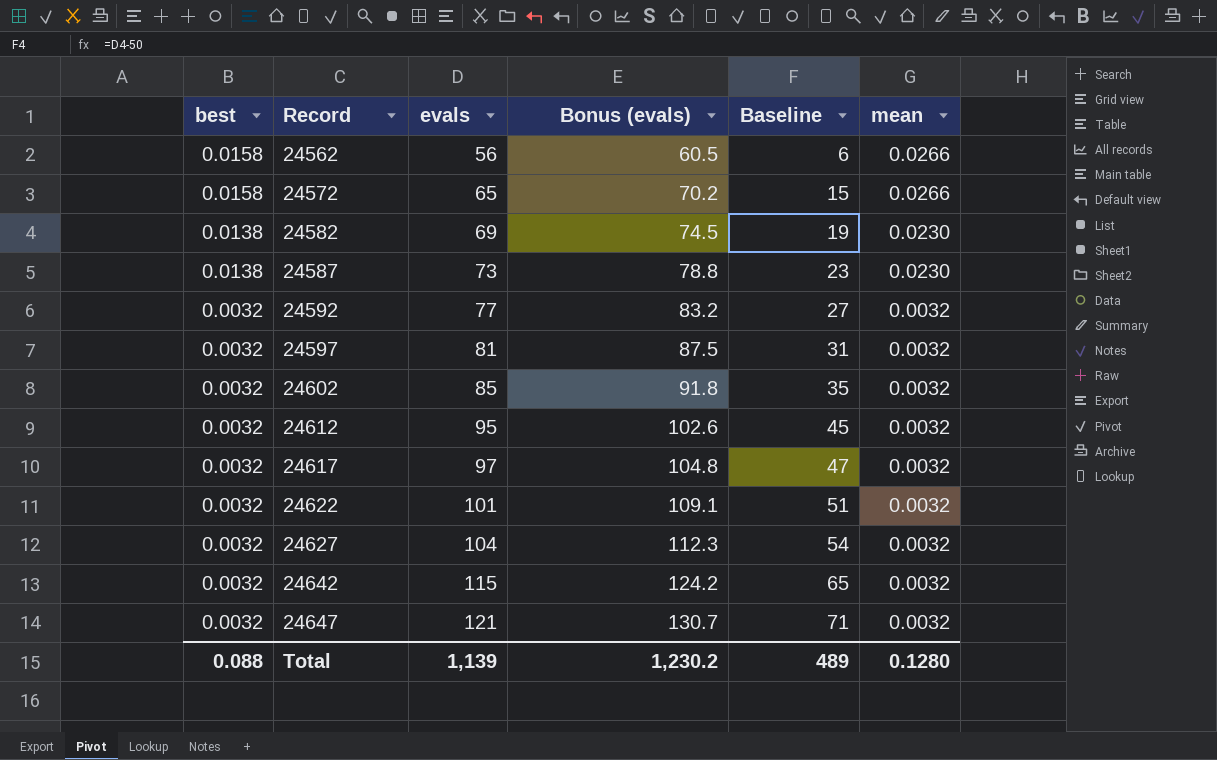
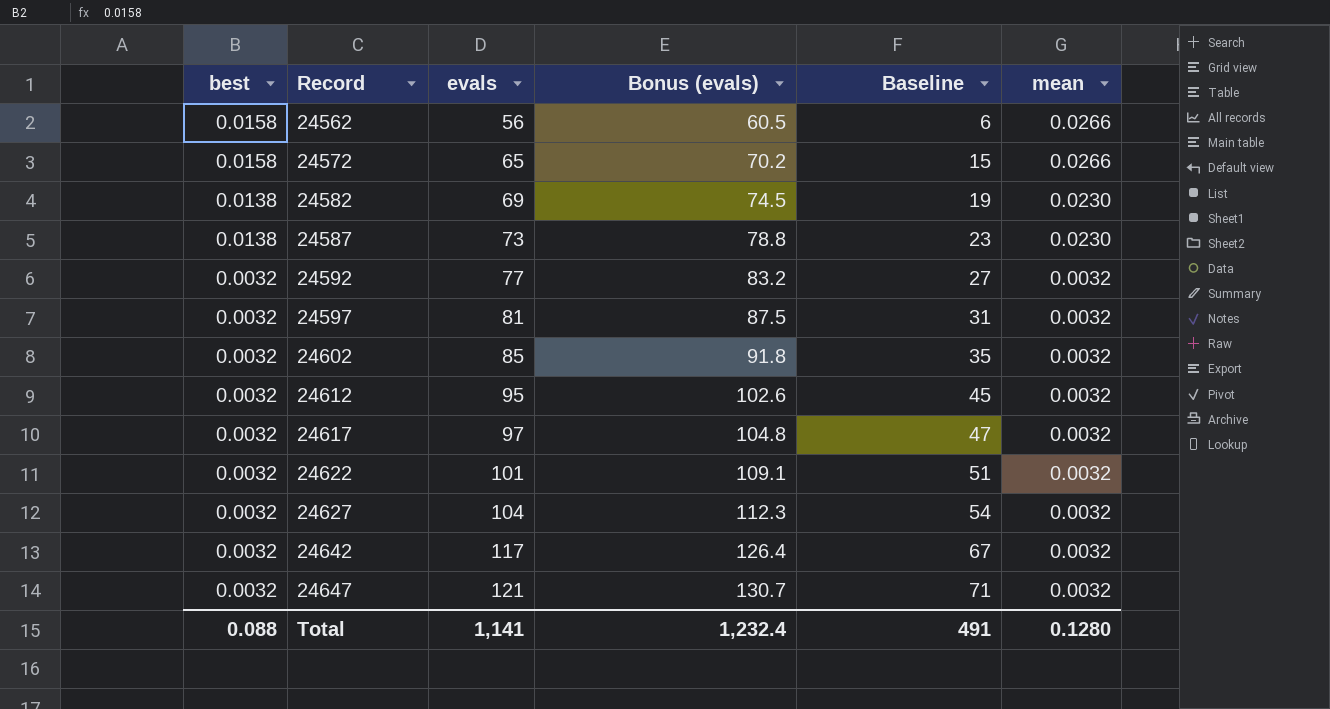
24642 | evals: 115 -> 117
24642 | Bonus (evals): 124.2 -> 126.4
24642 | Baseline: 65 -> 67
Total | evals: 1,139 -> 1,141
Total | Bonus (evals): 1,230.2 -> 1,232.4
Total | Baseline: 489 -> 491

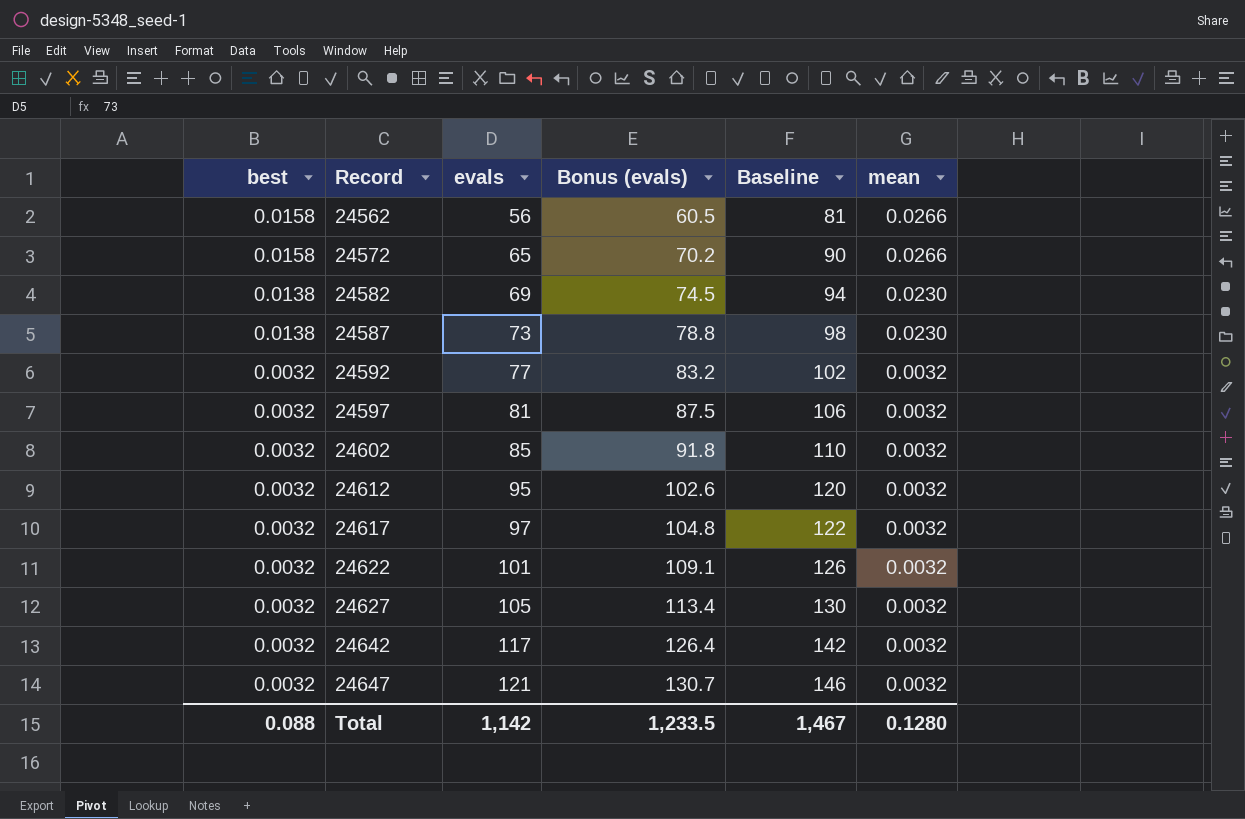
column Baseline | formula: [evals] - 50 -> [evals] + 25
24627 | evals: 104 -> 105
24627 | Bonus (evals): 112.3 -> 113.4
Total | evals: 1,141 -> 1,142
Total | Bonus (evals): 1,232.4 -> 1,233.5
Total | Baseline: 491 -> 1,467

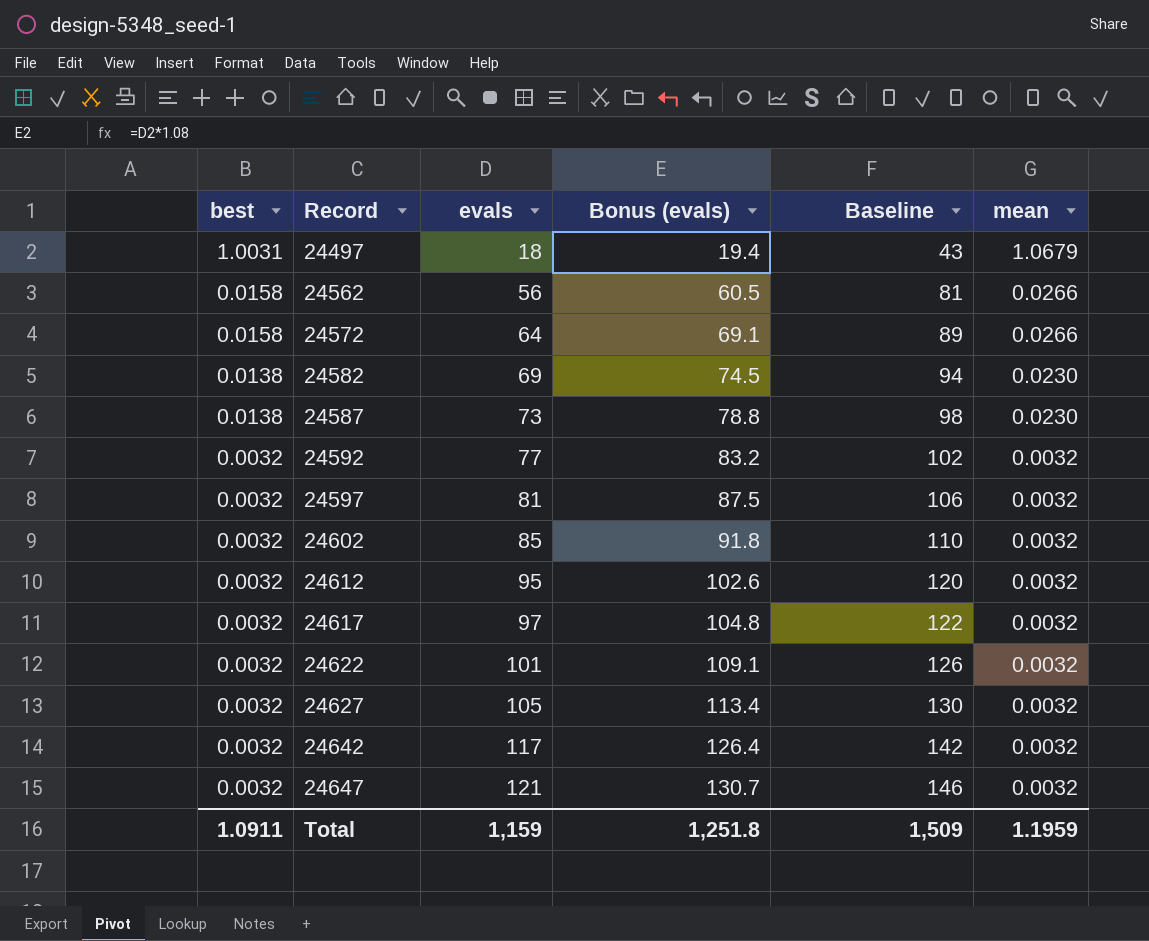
row 24497: none -> 1.0031 | 18 | 19.4 | 43 | 1.0679
24572 | evals: 65 -> 64
24572 | Bonus (evals): 70.2 -> 69.1
24572 | Baseline: 90 -> 89
Total | best: 0.088 -> 1.0911
Total | evals: 1,142 -> 1,159
Total | Bonus (evals): 1,233.5 -> 1,251.8
Total | Baseline: 1,467 -> 1,509
Total | mean: 0.1280 -> 1.1959

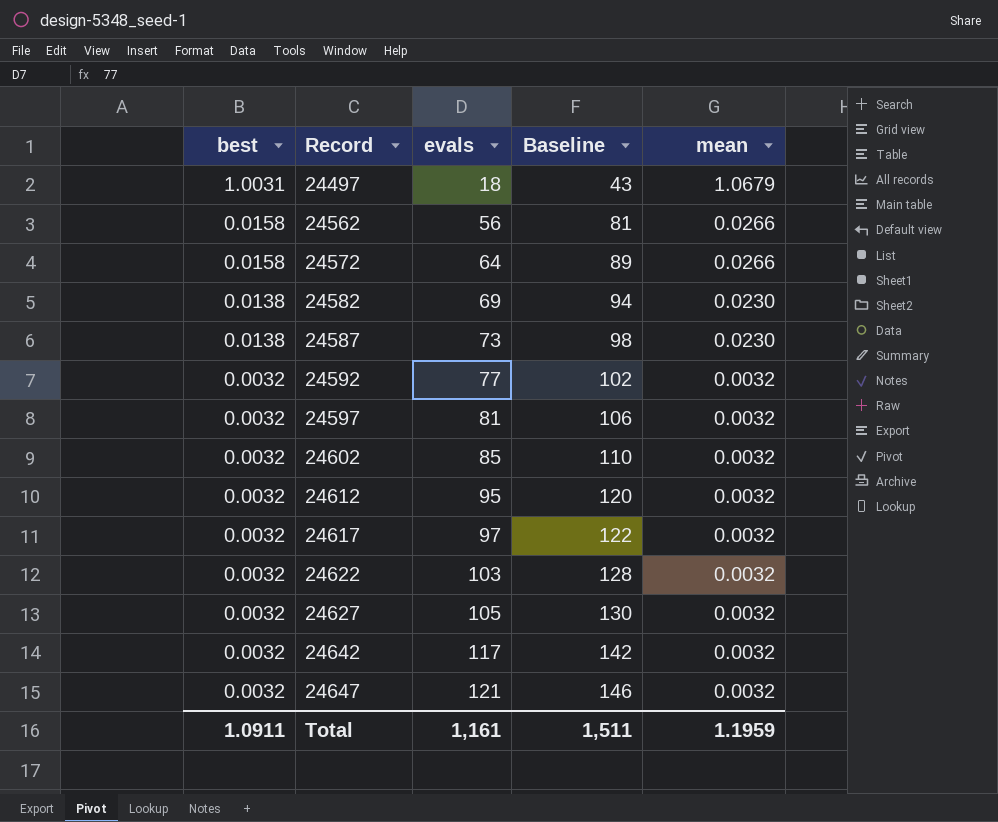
column Bonus (evals) | formula: [evals] * 1.08 -> none
24622 | evals: 101 -> 103
24622 | Baseline: 126 -> 128
Total | evals: 1,159 -> 1,161
Total | Baseline: 1,509 -> 1,511

